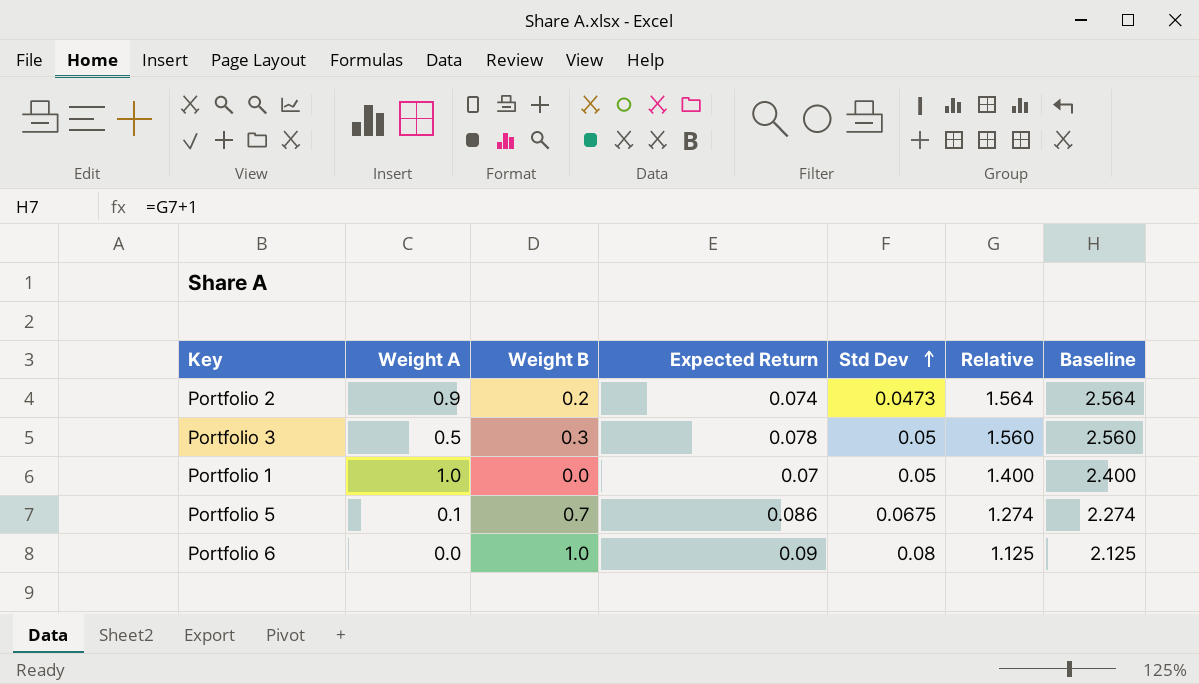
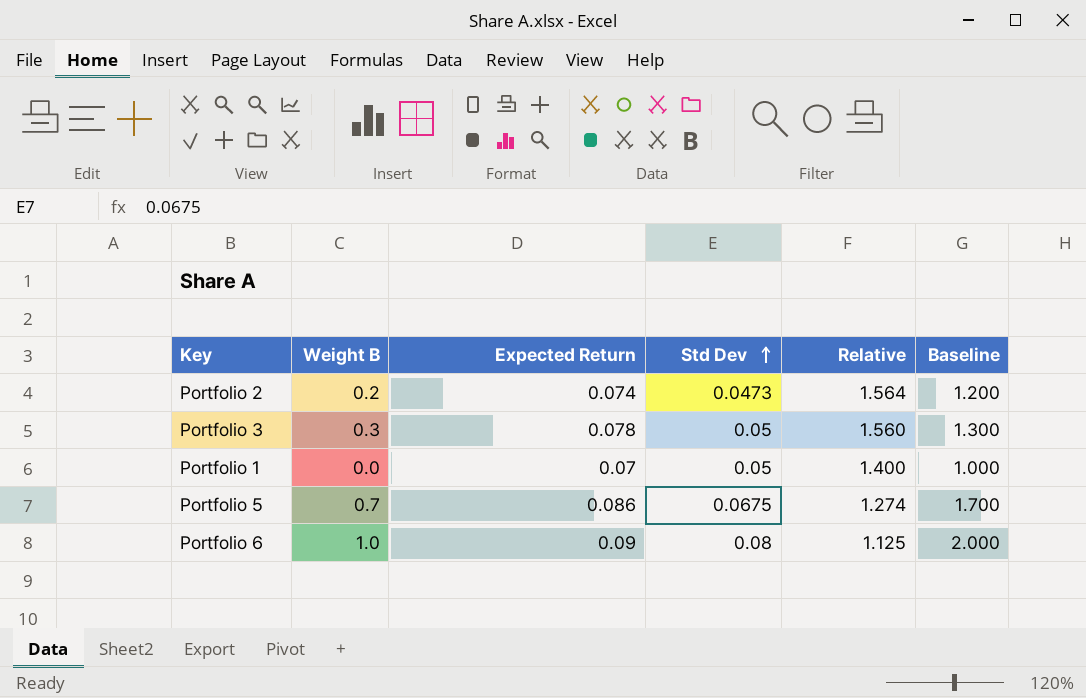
column Weight A | position: 2 -> none
column Baseline | formula: [Relative] + 1 -> [Weight B] + 1

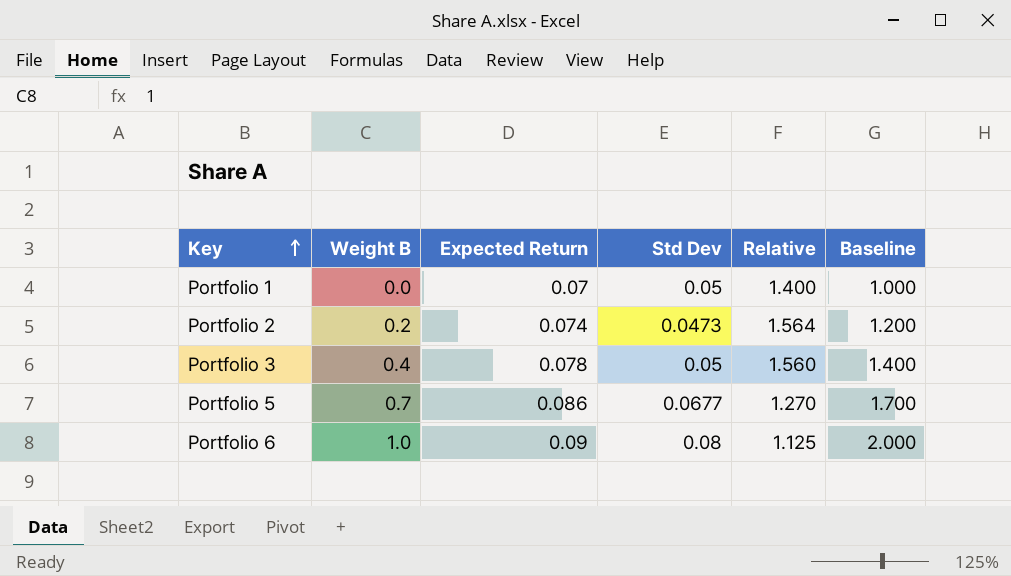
row order: Std Dev ascending -> Key ascending
Portfolio 3 | Weight B: 0.3 -> 0.4
Portfolio 3 | Baseline: 1.300 -> 1.400
Portfolio 5 | Std Dev: 0.0675 -> 0.0677
Portfolio 5 | Relative: 1.274 -> 1.270

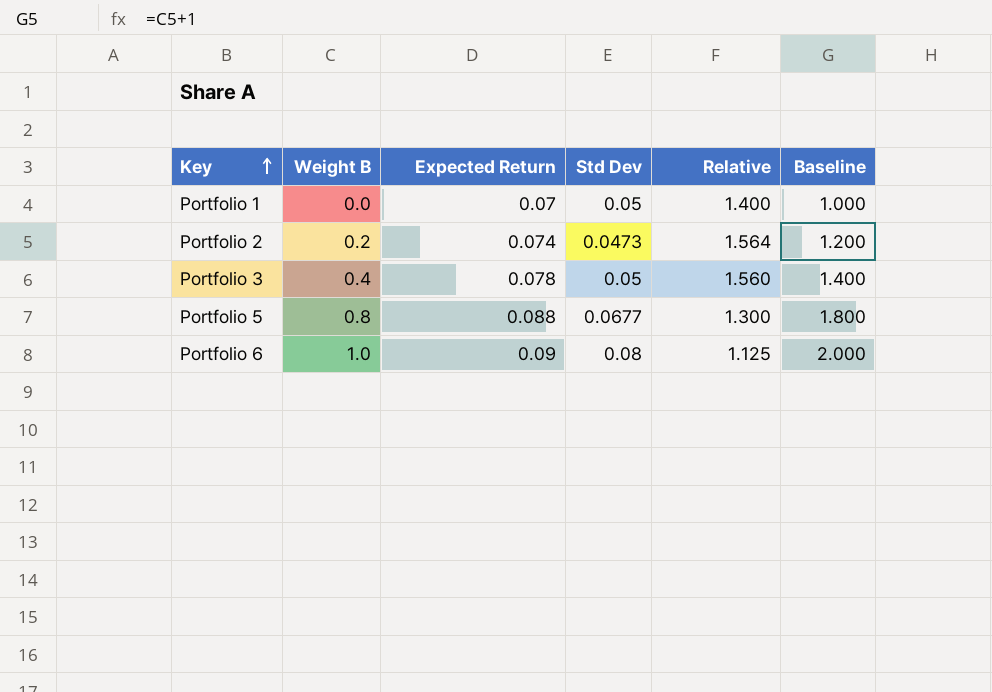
Portfolio 5 | Weight B: 0.7 -> 0.8
Portfolio 5 | Expected Return: 0.086 -> 0.088
Portfolio 5 | Relative: 1.270 -> 1.300
Portfolio 5 | Baseline: 1.700 -> 1.800

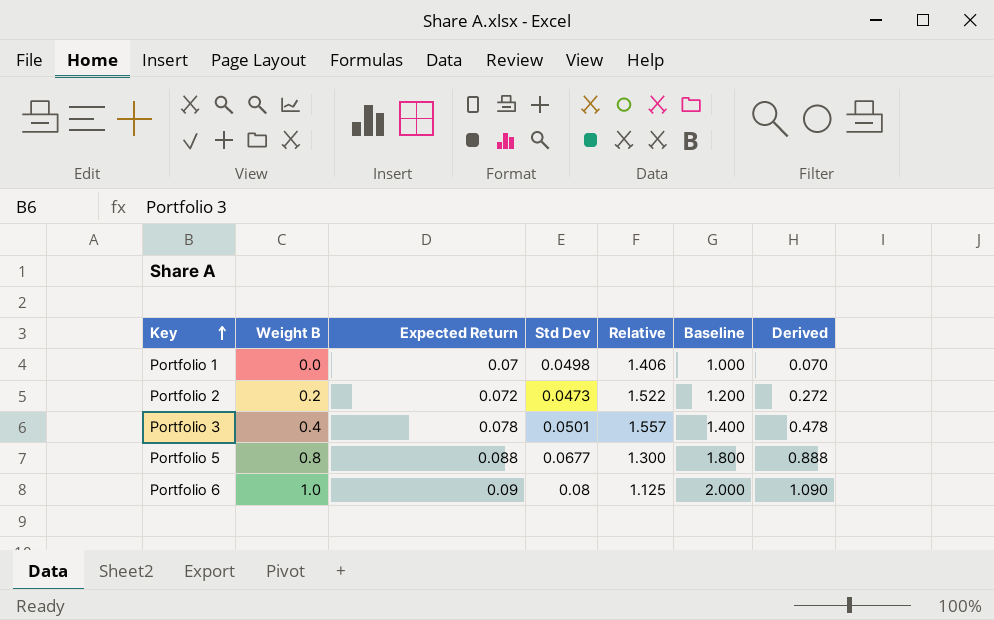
column Derived | formula: none -> [Weight B] + [Expected Return]
Portfolio 1 | Std Dev: 0.05 -> 0.0498
Portfolio 1 | Relative: 1.400 -> 1.406
Portfolio 2 | Expected Return: 0.074 -> 0.072
Portfolio 2 | Relative: 1.564 -> 1.522
Portfolio 3 | Std Dev: 0.05 -> 0.0501
Portfolio 3 | Relative: 1.560 -> 1.557

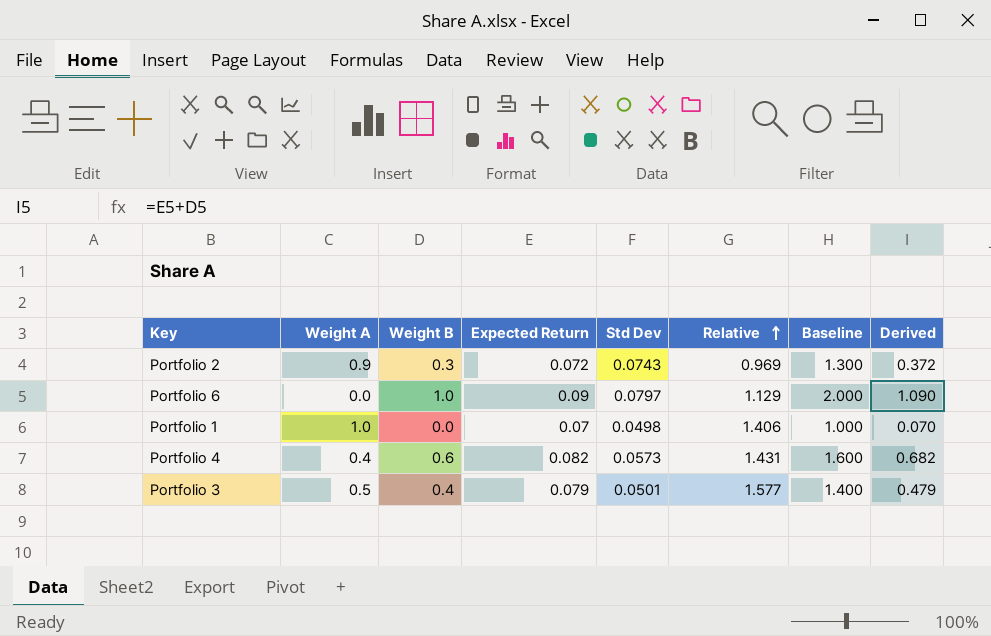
row order: Key ascending -> Relative ascending
column Weight A | position: none -> 2
row Portfolio 5: 0.8 | 0.088 | 0.0677 | 1.300 | 1.800 | 0.888 -> none
Portfolio 2 | Weight B: 0.2 -> 0.3
Portfolio 2 | Std Dev: 0.0473 -> 0.0743
Portfolio 2 | Relative: 1.522 -> 0.969
Portfolio 2 | Baseline: 1.200 -> 1.300
Portfolio 2 | Derived: 0.272 -> 0.372
Portfolio 6 | Std Dev: 0.08 -> 0.0797
Portfolio 6 | Relative: 1.125 -> 1.129
row Portfolio 4: none -> 0.4 | 0.6 | 0.082 | 0.0573 | 1.431 | 1.600 | 0.682
Portfolio 3 | Expected Return: 0.078 -> 0.079
Portfolio 3 | Relative: 1.557 -> 1.577
Portfolio 3 | Derived: 0.478 -> 0.479

